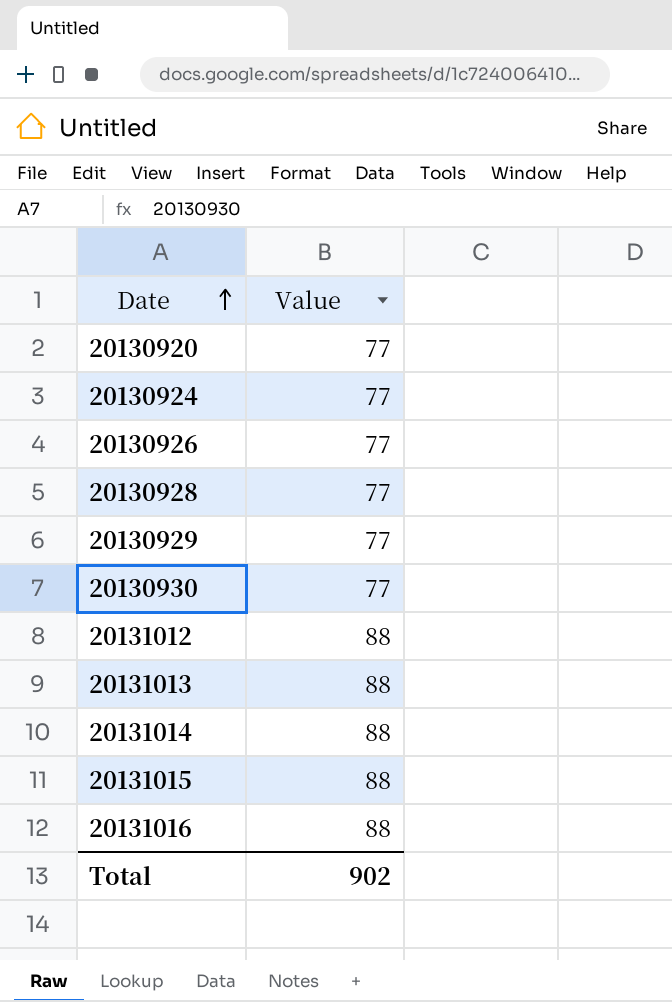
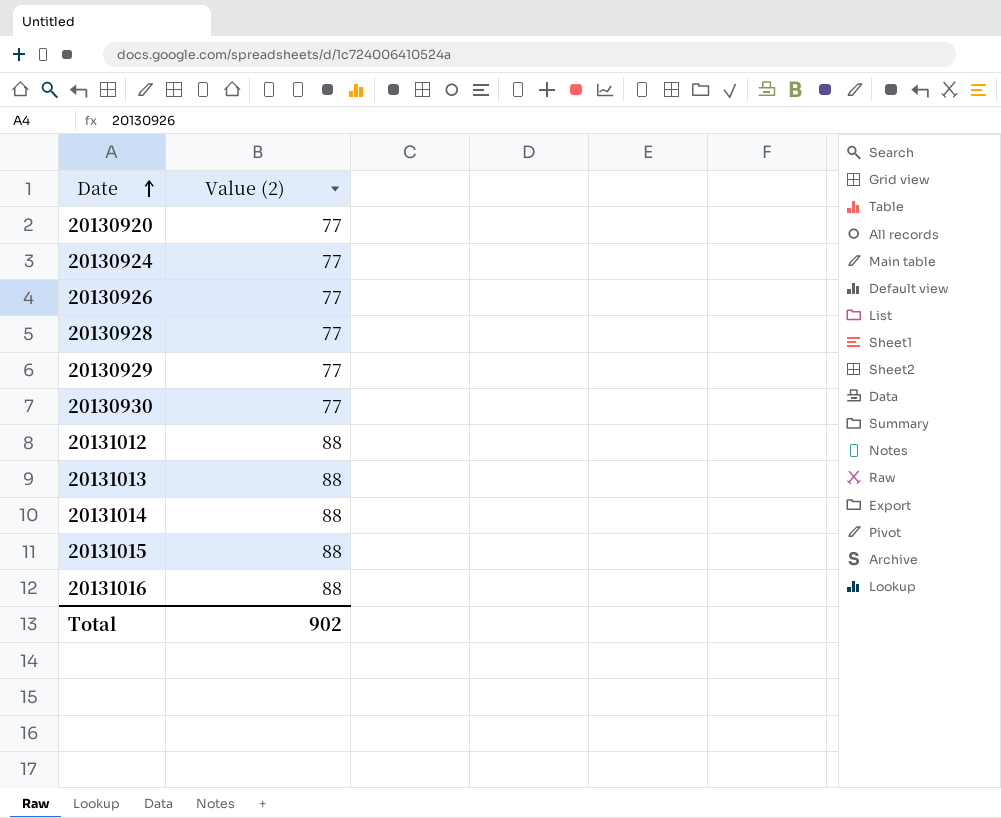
column name: Value -> Value (2)

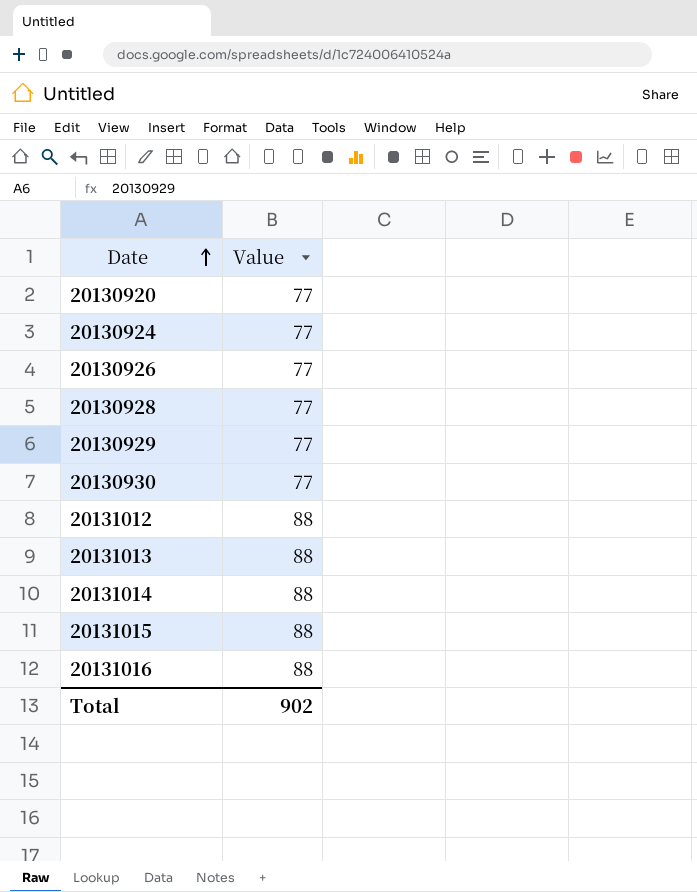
column name: Value (2) -> Value

